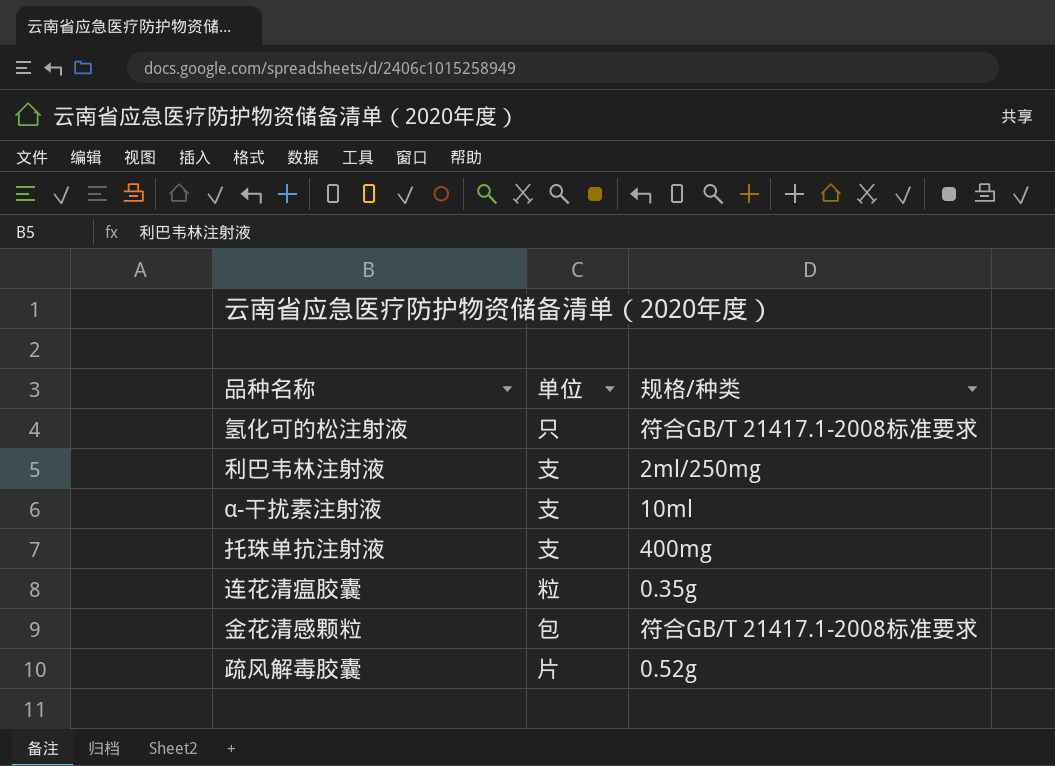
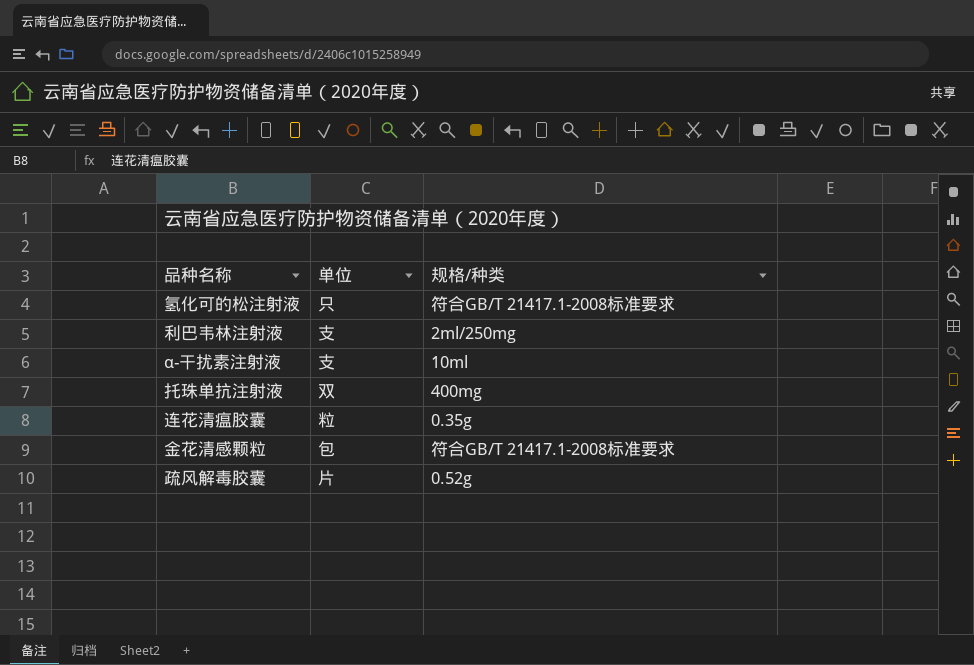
托珠单抗注射液 | 单位: 支 -> 双

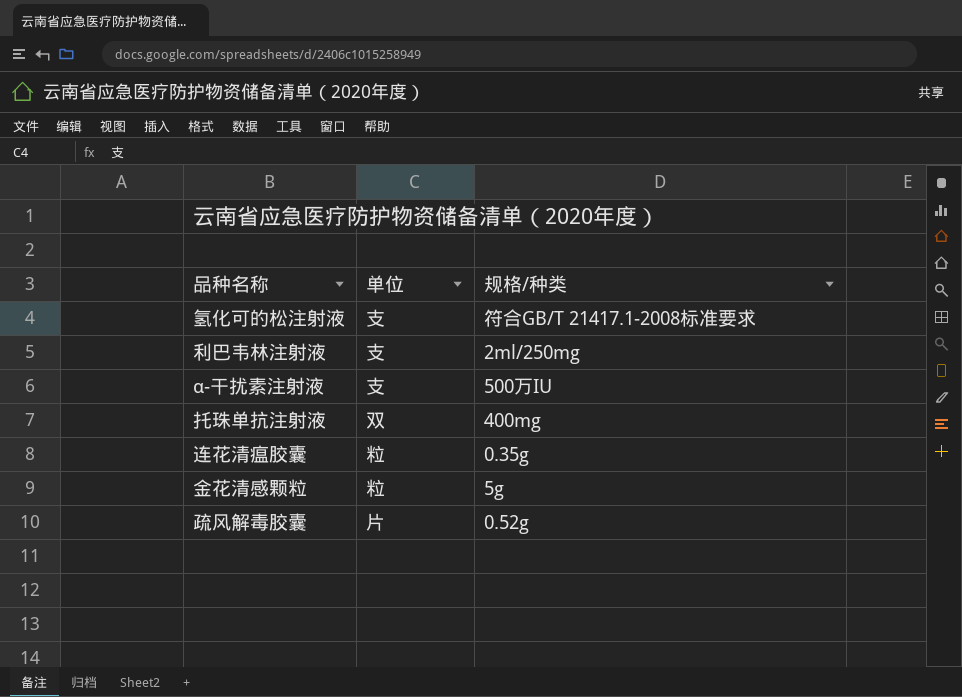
氢化可的松注射液 | 单位: 只 -> 支
α-干扰素注射液 | 规格/种类: 10ml -> 500万IU
金花清感颗粒 | 单位: 包 -> 粒
金花清感颗粒 | 规格/种类: 符合GB/T 21417.1-2008标准要求 -> 5g

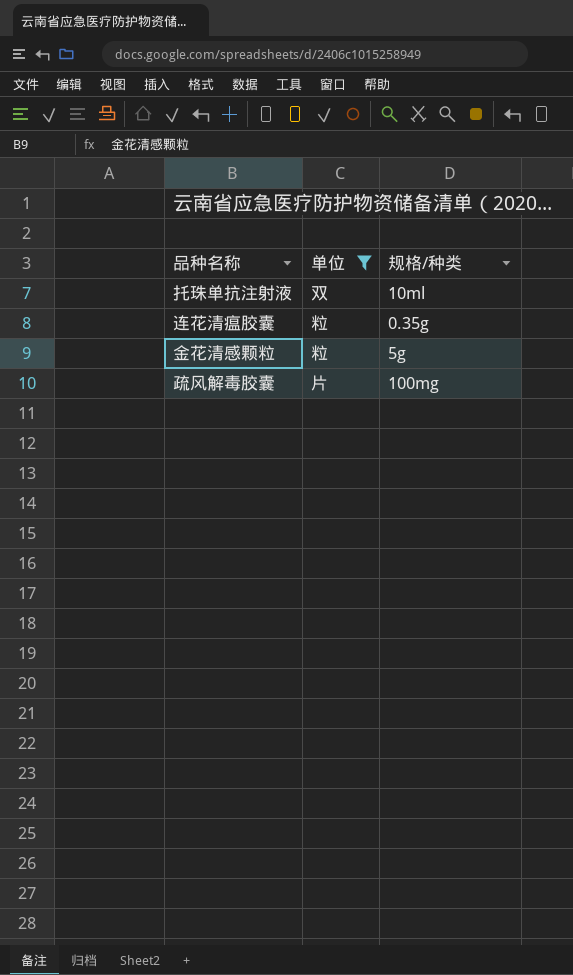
filter: none -> 单位 != 支
托珠单抗注射液 | 规格/种类: 400mg -> 10ml
疏风解毒胶囊 | 规格/种类: 0.52g -> 100mg

